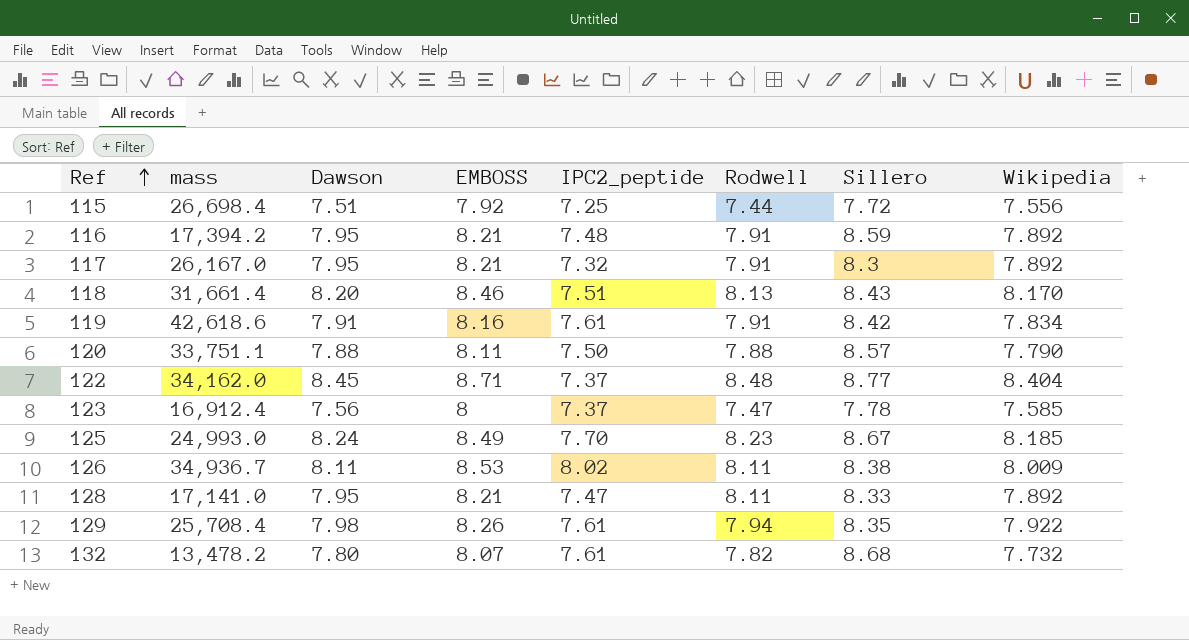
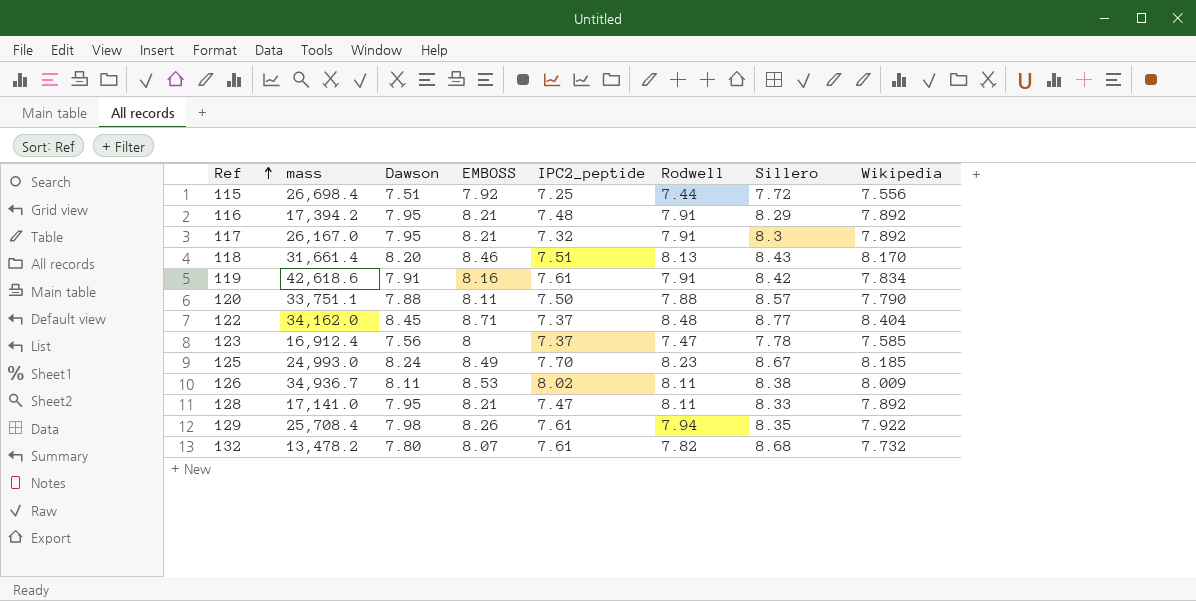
116 | Sillero: 8.59 -> 8.29

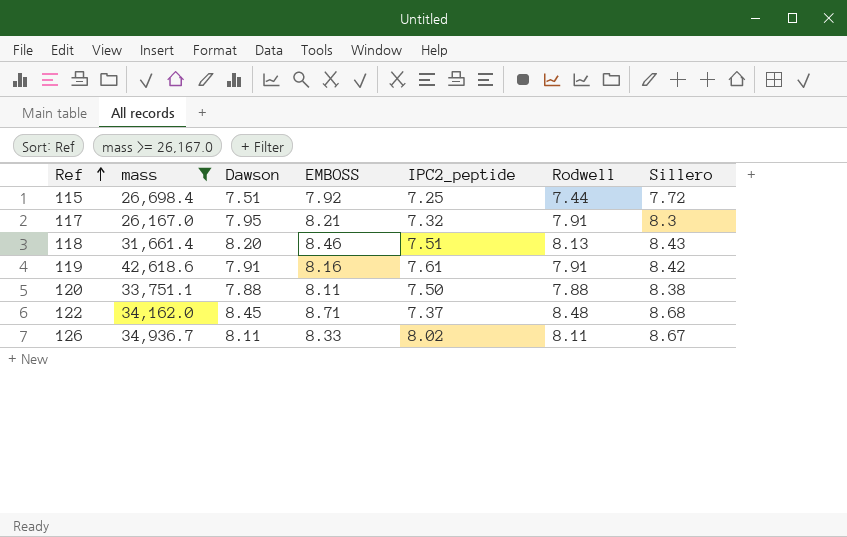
filter: none -> mass >= 26,167.0
column Wikipedia | position: 8 -> none
120 | Sillero: 8.57 -> 8.38
122 | Sillero: 8.77 -> 8.68
126 | EMBOSS: 8.53 -> 8.33
126 | Sillero: 8.38 -> 8.67

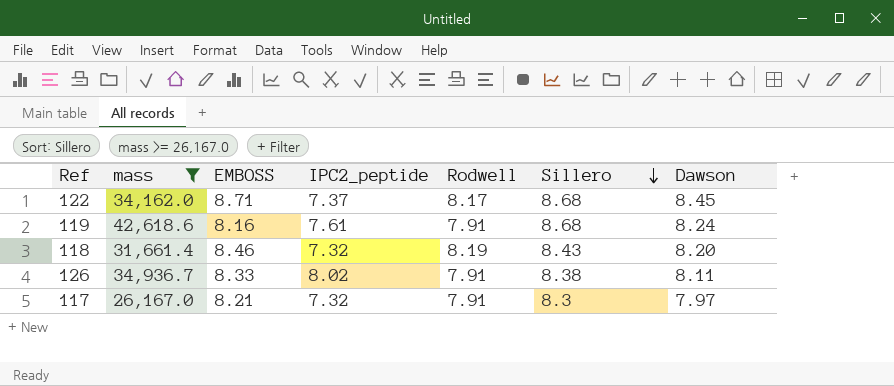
row order: Ref ascending -> Sillero descending
column Dawson | position: 3 -> 7
row 115: 26,698.4 | 7.51 | 7.92 | 7.25 | 7.44 | 7.72 -> none
row 120: 33,751.1 | 7.88 | 8.11 | 7.50 | 7.88 | 8.38 -> none
122 | Rodwell: 8.48 -> 8.17
119 | Sillero: 8.42 -> 8.68
119 | Dawson: 7.91 -> 8.24
118 | IPC2_peptide: 7.51 -> 7.32
118 | Rodwell: 8.13 -> 8.19
126 | Rodwell: 8.11 -> 7.91
126 | Sillero: 8.67 -> 8.38
117 | Dawson: 7.95 -> 7.97

